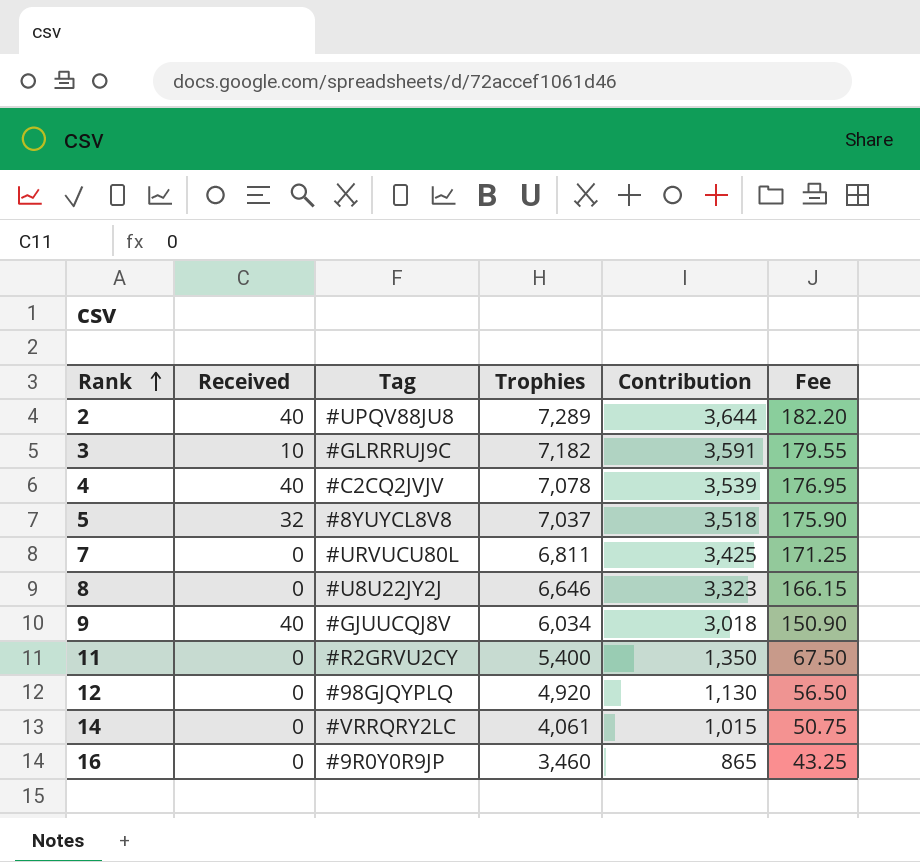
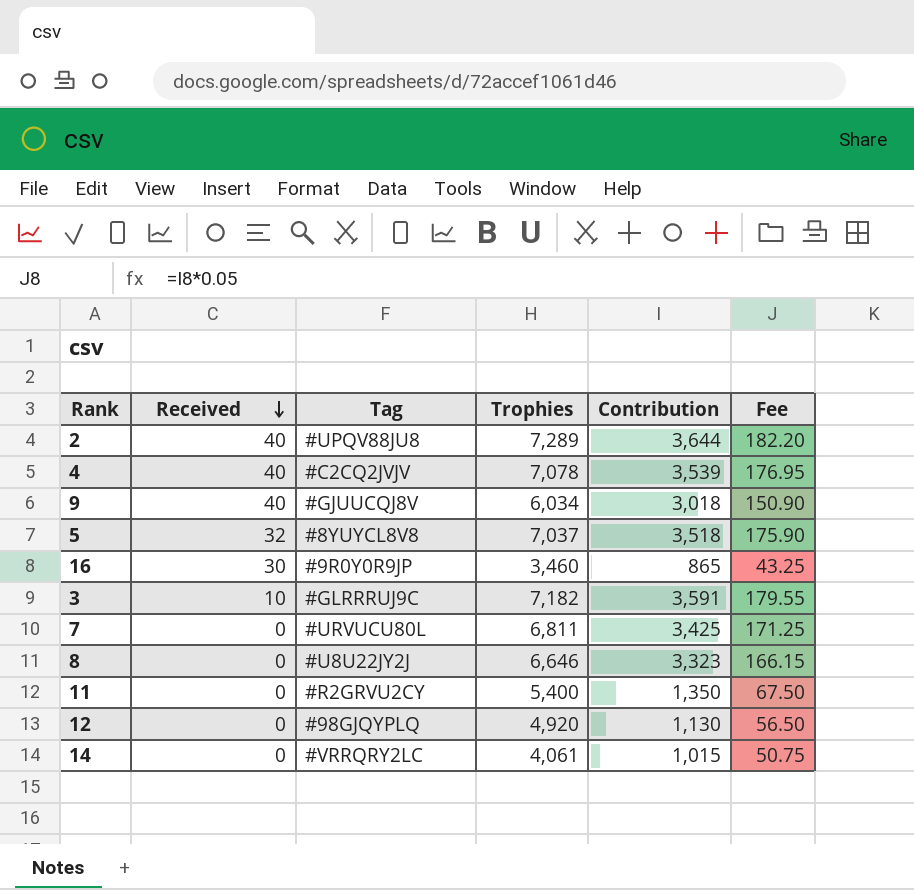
row order: Rank ascending -> Received descending
16 | Received: 0 -> 30

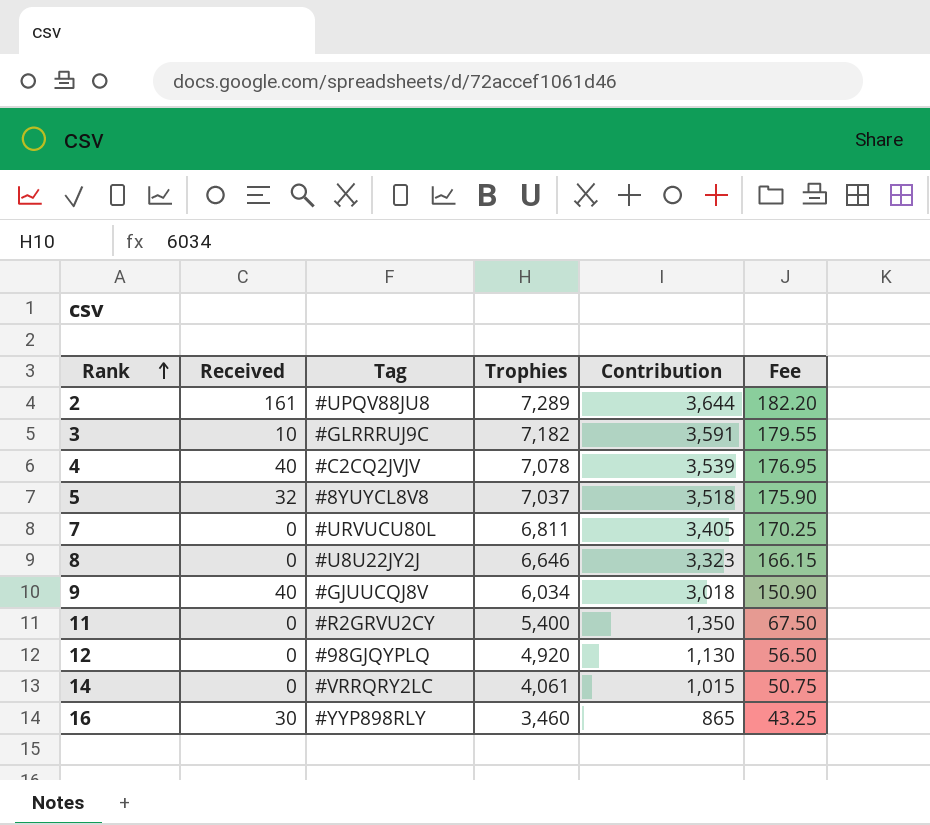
row order: Received descending -> Rank ascending
2 | Received: 40 -> 161
7 | Contribution: 3,425 -> 3,405
7 | Fee: 171.25 -> 170.25
16 | Tag: #9R0Y0R9JP -> #YYP898RLY

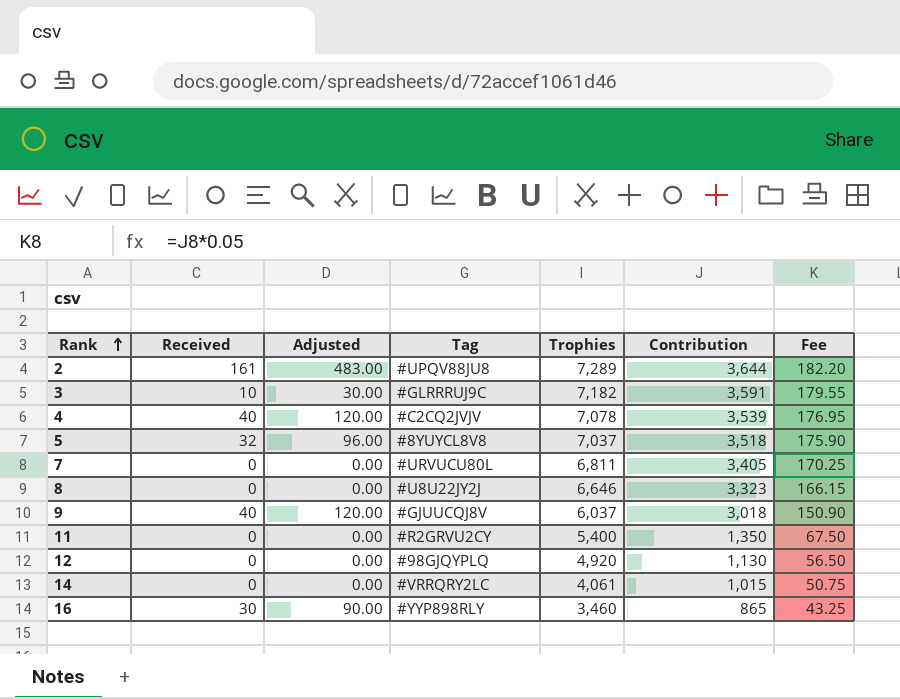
column Adjusted | formula: none -> [Received] * 3
9 | Trophies: 6,034 -> 6,037

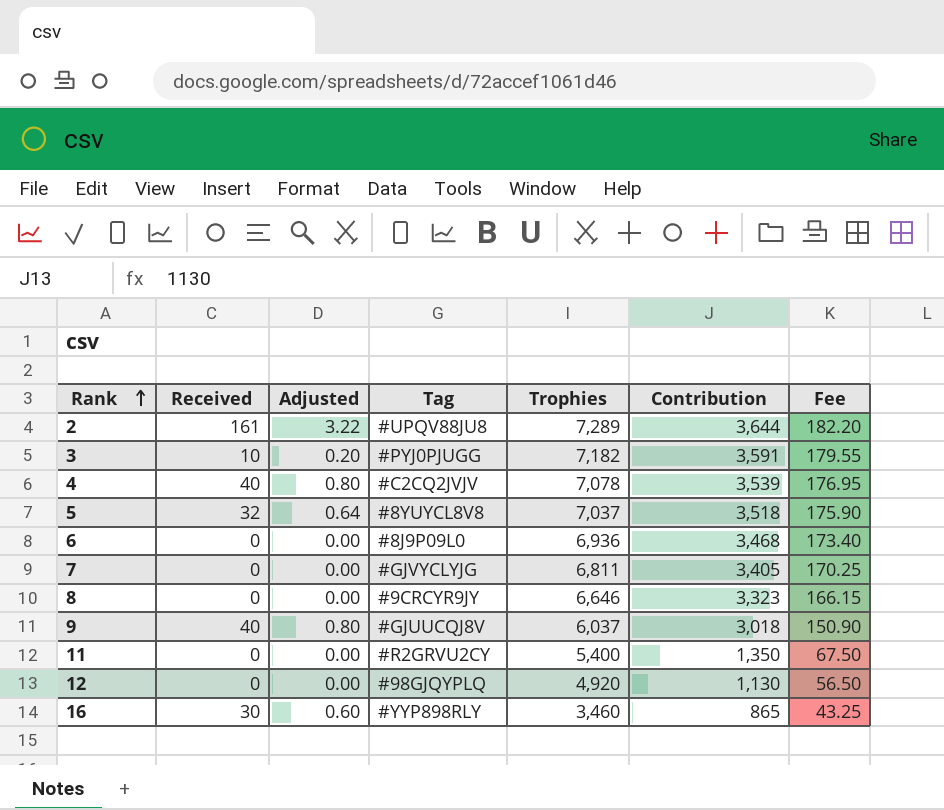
column Adjusted | formula: [Received] * 3 -> [Received] * 0.02
row 14: 0 | 0.00 | #VRRQRY2LC | 4,061 | 1,015 | 50.75 -> none
3 | Tag: #GLRRRUJ9C -> #PYJ0PJUGG
row 6: none -> 0 | 0.00 | #8J9P09L0 | 6,936 | 3,468 | 173.40
7 | Tag: #URVUCU80L -> #GJVYCLYJG
8 | Tag: #U8U22JY2J -> #9CRCYR9JY

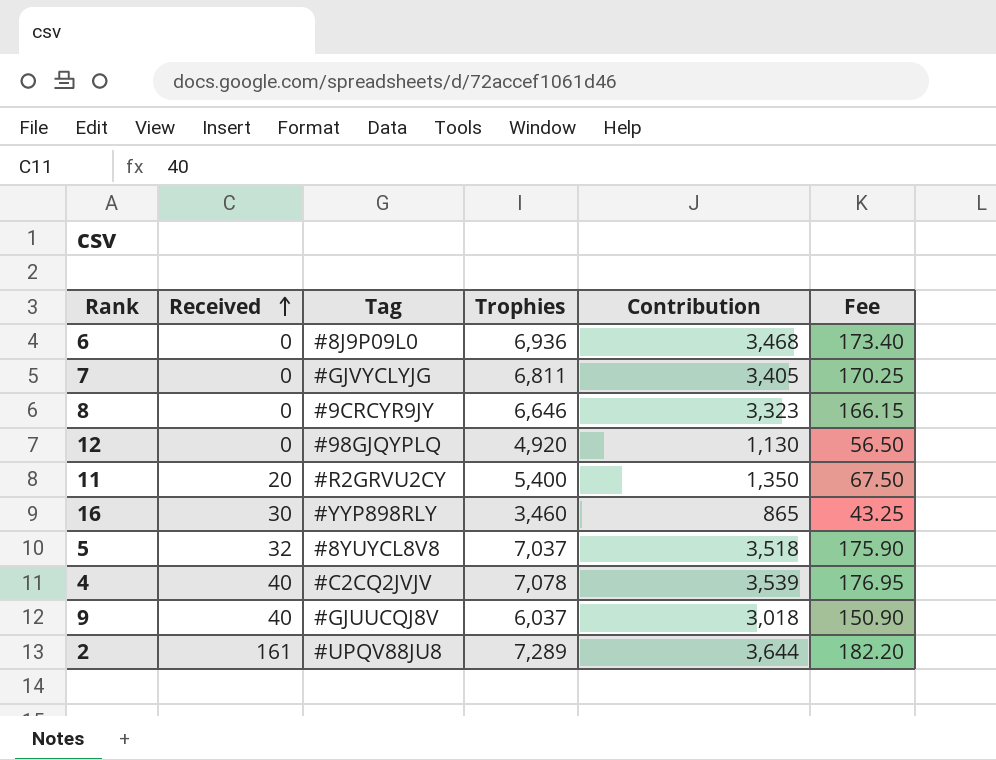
row order: Rank ascending -> Received ascending
column Adjusted | formula: [Received] * 0.02 -> none
row 3: 10 | 0.20 | #PYJ0PJUGG | 7,182 | 3,591 | 179.55 -> none
11 | Received: 0 -> 20

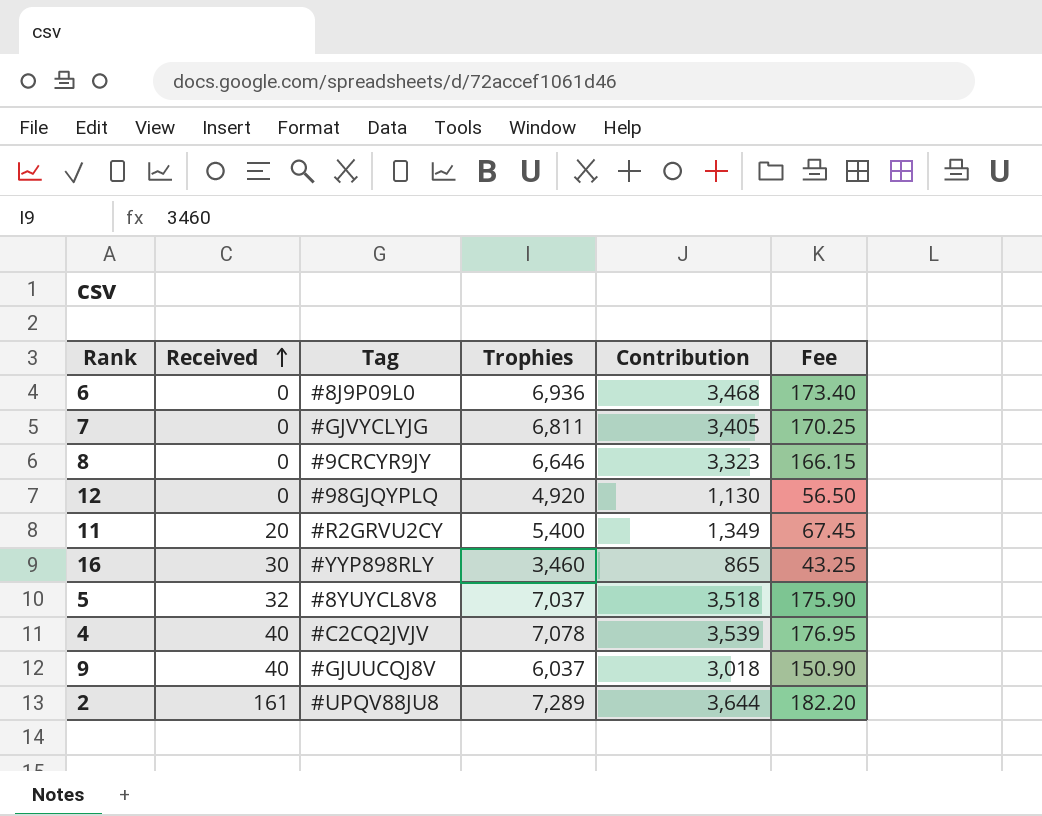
11 | Contribution: 1,350 -> 1,349
11 | Fee: 67.50 -> 67.45

